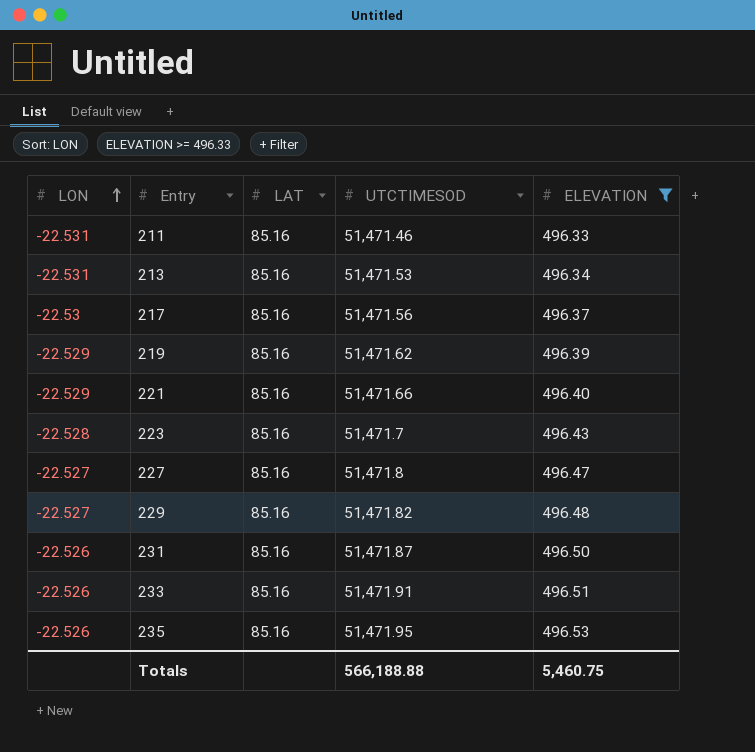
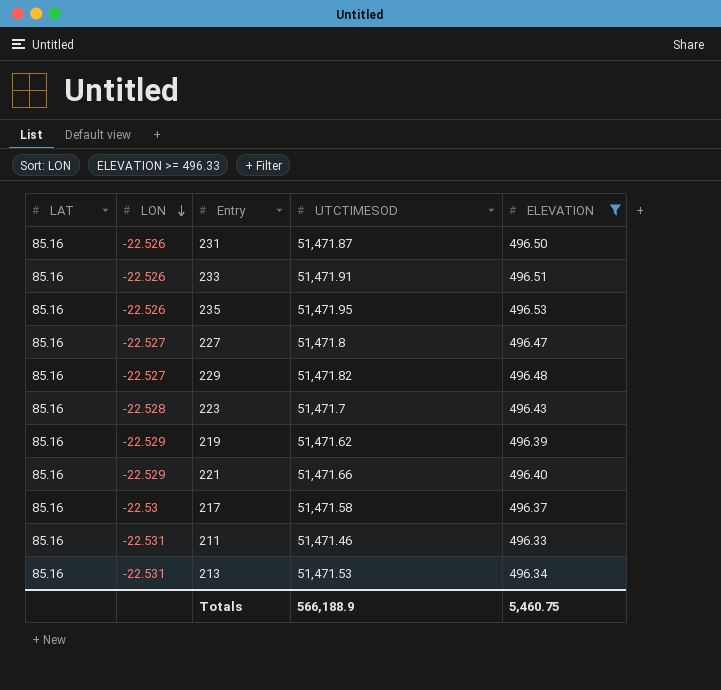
row order: LON ascending -> LON descending
column LAT | position: 3 -> 1
217 | UTCTIMESOD: 51,471.56 -> 51,471.58
Totals | UTCTIMESOD: 566,188.88 -> 566,188.9

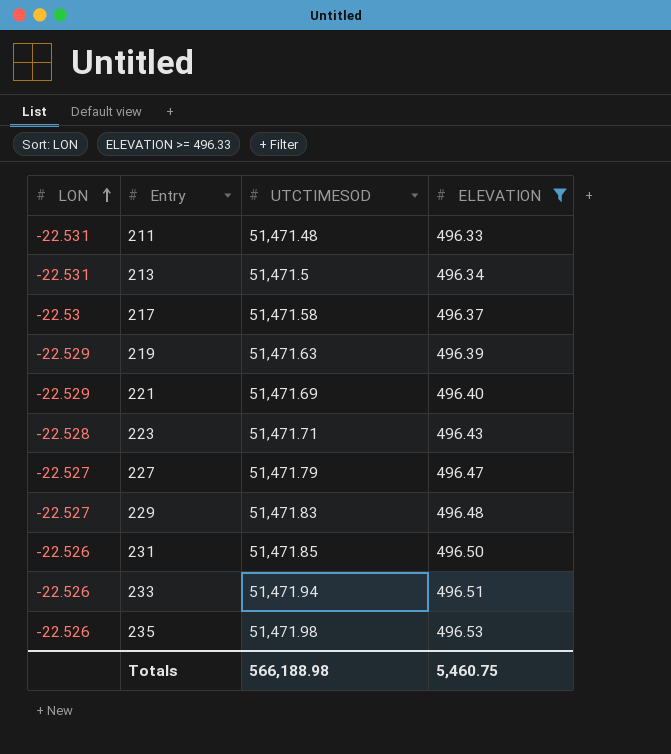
row order: LON descending -> LON ascending
column LAT | position: 1 -> none
211 | UTCTIMESOD: 51,471.46 -> 51,471.48
213 | UTCTIMESOD: 51,471.53 -> 51,471.5
219 | UTCTIMESOD: 51,471.62 -> 51,471.63
221 | UTCTIMESOD: 51,471.66 -> 51,471.69
223 | UTCTIMESOD: 51,471.7 -> 51,471.71
227 | UTCTIMESOD: 51,471.8 -> 51,471.79
229 | UTCTIMESOD: 51,471.82 -> 51,471.83
231 | UTCTIMESOD: 51,471.87 -> 51,471.85
233 | UTCTIMESOD: 51,471.91 -> 51,471.94
235 | UTCTIMESOD: 51,471.95 -> 51,471.98
Totals | UTCTIMESOD: 566,188.9 -> 566,188.98

